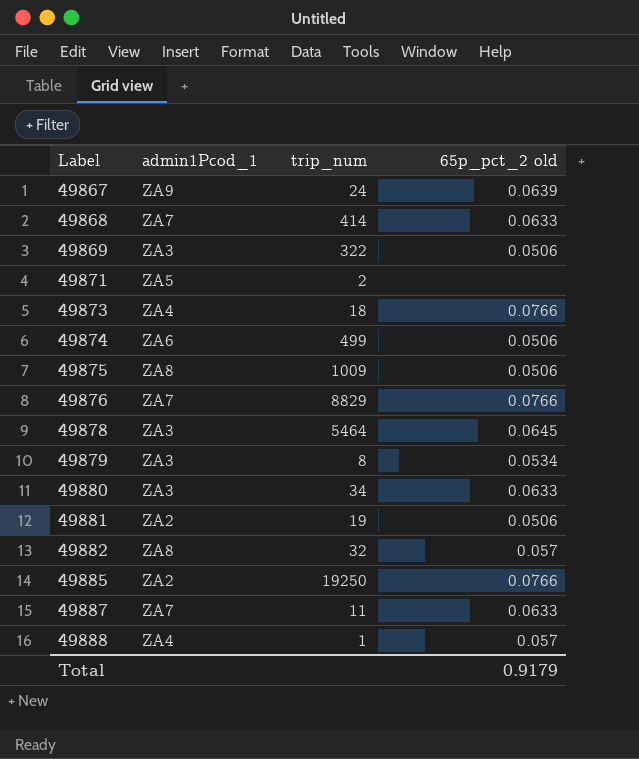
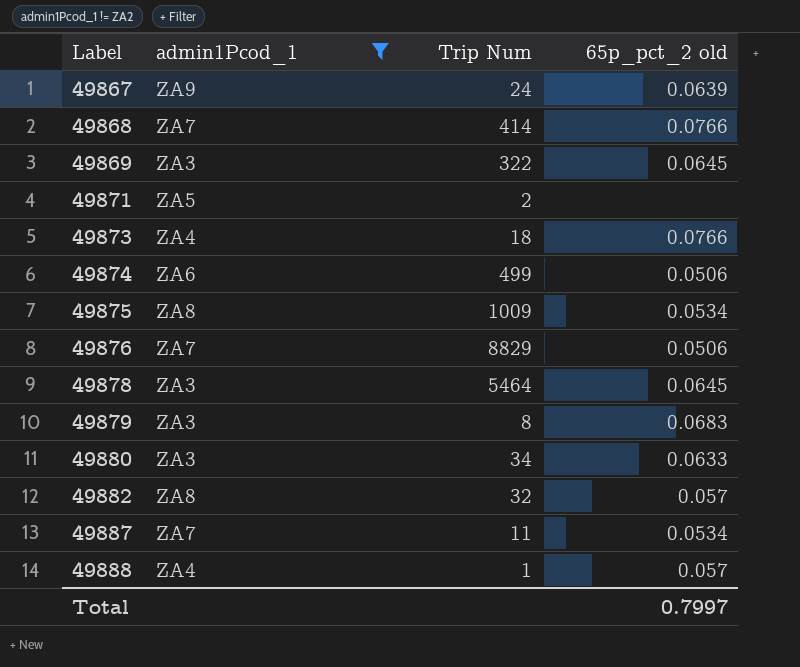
filter: none -> admin1Pcod_1 != ZA2
column name: trip_num -> Trip Num
49868 | 65p_pct_2 old: 0.0633 -> 0.0766
49869 | 65p_pct_2 old: 0.0506 -> 0.0645
49875 | 65p_pct_2 old: 0.0506 -> 0.0534
49876 | 65p_pct_2 old: 0.0766 -> 0.0506
49879 | 65p_pct_2 old: 0.0534 -> 0.0683
49887 | 65p_pct_2 old: 0.0633 -> 0.0534
Total | 65p_pct_2 old: 0.9179 -> 0.7997

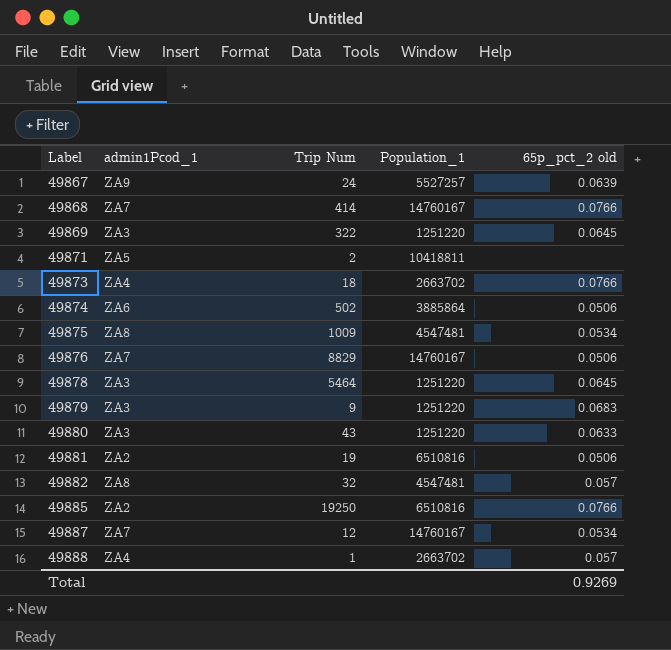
filter: admin1Pcod_1 != ZA2 -> none
column Population_1 | position: none -> 4
49874 | Trip Num: 499 -> 502
49879 | Trip Num: 8 -> 9
49880 | Trip Num: 34 -> 43
49887 | Trip Num: 11 -> 12
Total | 65p_pct_2 old: 0.7997 -> 0.9269

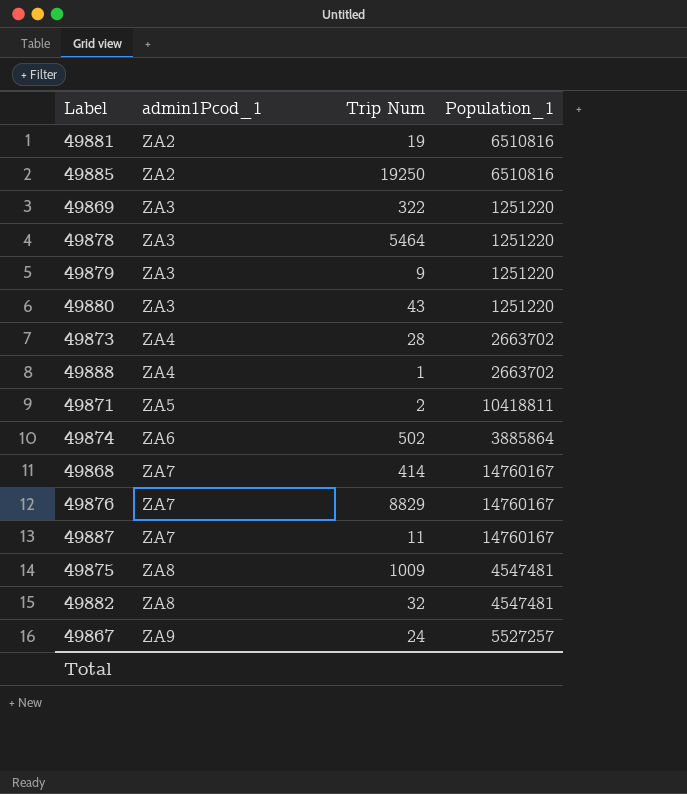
row order: Label ascending -> admin1Pcod_1 ascending
column 65p_pct_2 old | position: 5 -> none
49873 | Trip Num: 18 -> 28
49887 | Trip Num: 12 -> 11

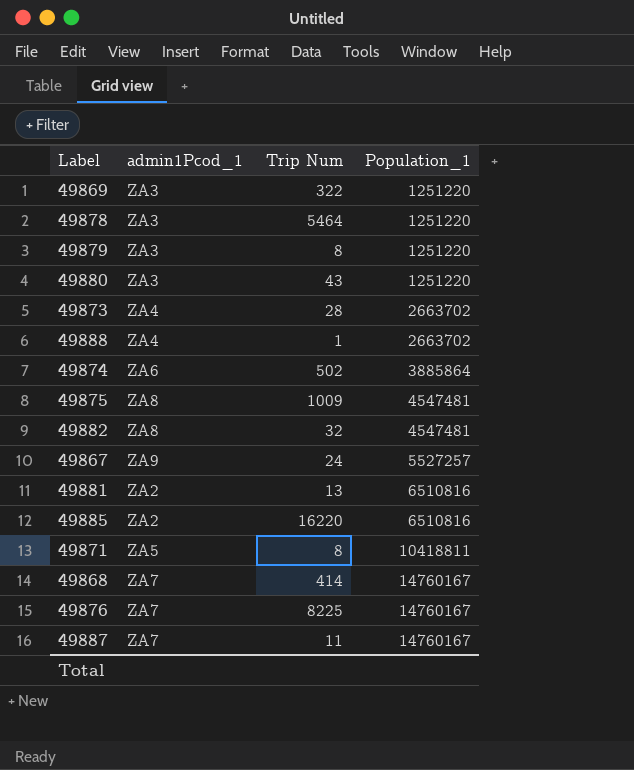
row order: admin1Pcod_1 ascending -> Population_1 ascending
49879 | Trip Num: 9 -> 8
49881 | Trip Num: 19 -> 13
49885 | Trip Num: 19250 -> 16220
49871 | Trip Num: 2 -> 8
49876 | Trip Num: 8829 -> 8225

